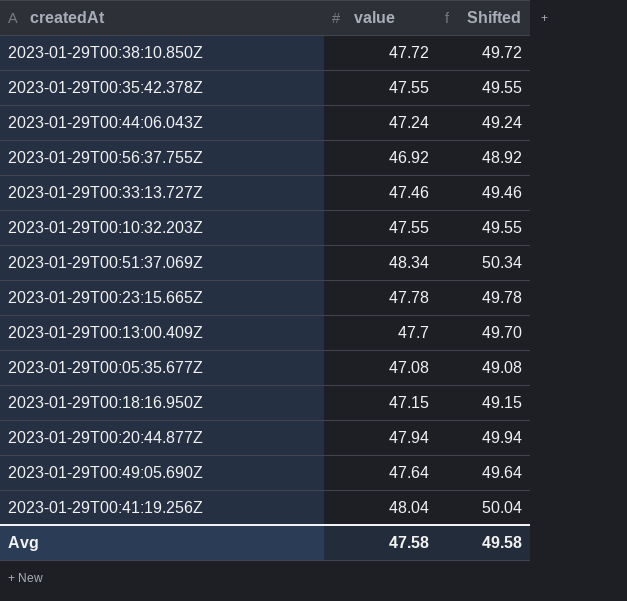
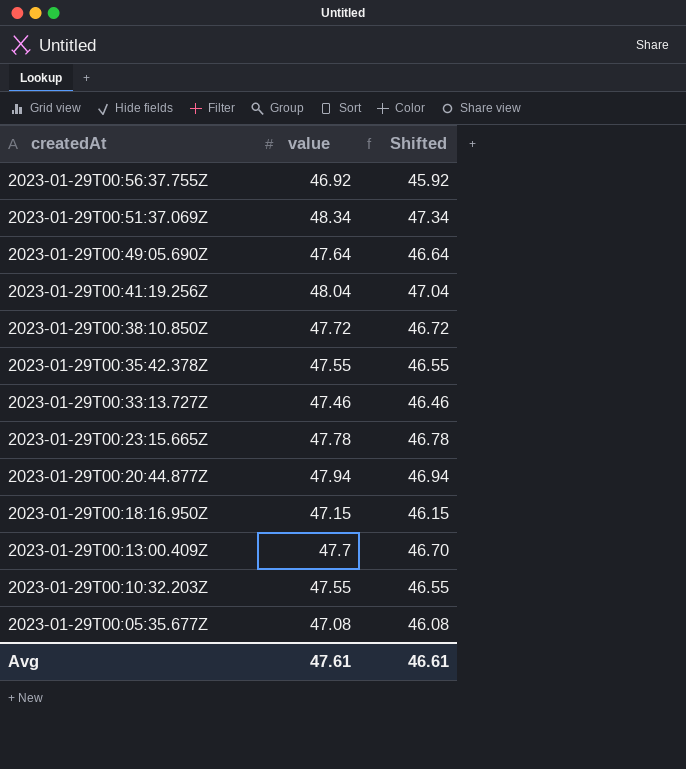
row order: none -> createdAt descending
column Shifted | formula: [value] + 2 -> [value] - 1
row 2023-01-29T00:44:06.043Z: 47.24 | 49.24 -> none
Avg | value: 47.58 -> 47.61
Avg | Shifted: 49.58 -> 46.61

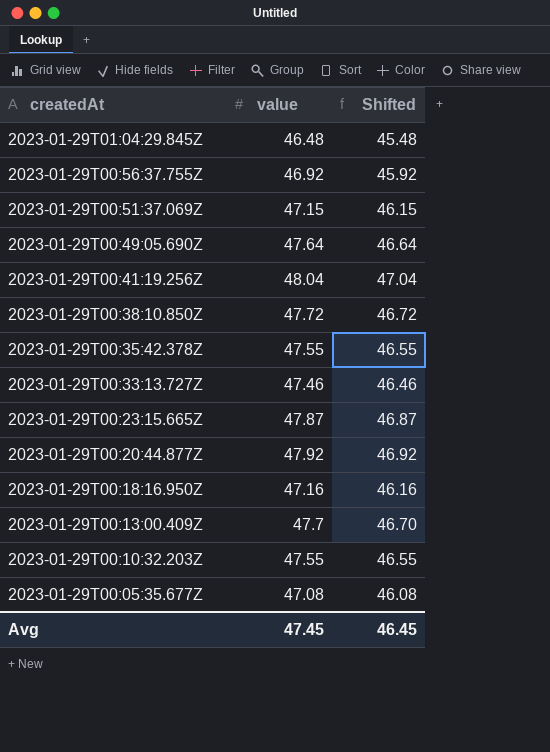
row 2023-01-29T01:04:29.845Z: none -> 46.48 | 45.48
2023-01-29T00:51:37.069Z | value: 48.34 -> 47.15
2023-01-29T00:51:37.069Z | Shifted: 47.34 -> 46.15
2023-01-29T00:23:15.665Z | value: 47.78 -> 47.87
2023-01-29T00:23:15.665Z | Shifted: 46.78 -> 46.87
2023-01-29T00:20:44.877Z | value: 47.94 -> 47.92
2023-01-29T00:20:44.877Z | Shifted: 46.94 -> 46.92
2023-01-29T00:18:16.950Z | value: 47.15 -> 47.16
2023-01-29T00:18:16.950Z | Shifted: 46.15 -> 46.16
Avg | value: 47.61 -> 47.45
Avg | Shifted: 46.61 -> 46.45

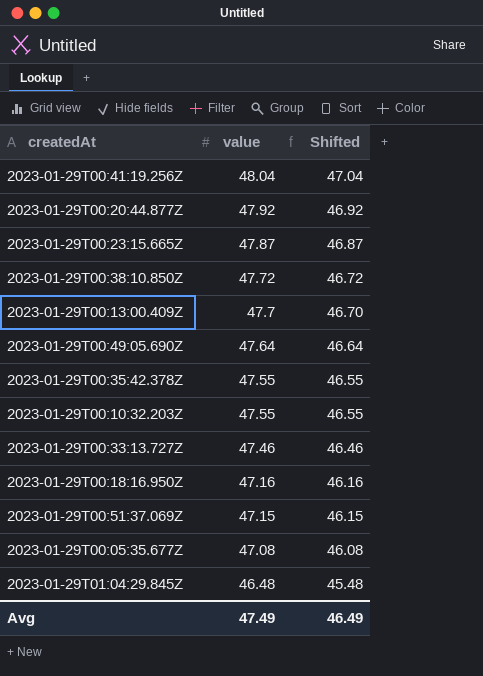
row order: createdAt descending -> value descending
row 2023-01-29T00:56:37.755Z: 46.92 | 45.92 -> none
Avg | value: 47.45 -> 47.49
Avg | Shifted: 46.45 -> 46.49

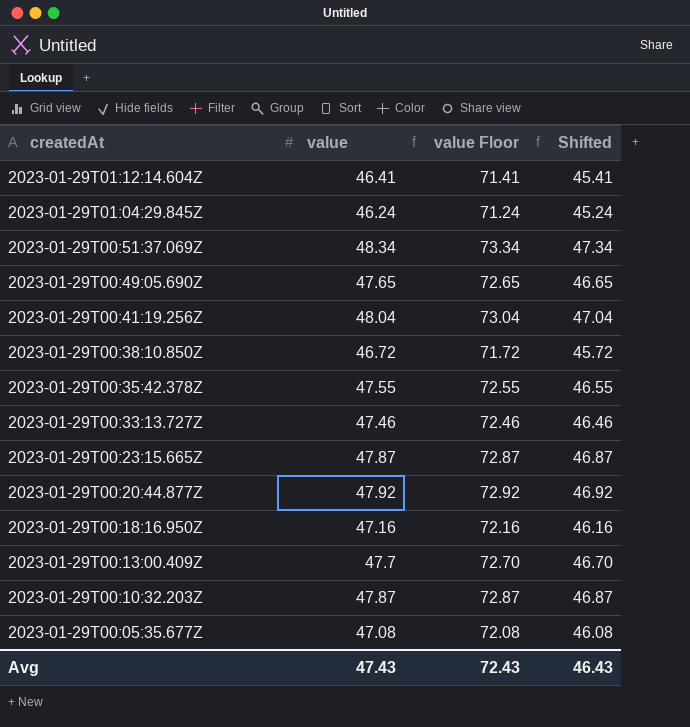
row order: value descending -> createdAt descending
column value Floor | formula: none -> [value] + 25
row 2023-01-29T01:12:14.604Z: none -> 46.41 | 71.41 | 45.41
2023-01-29T01:04:29.845Z | value: 46.48 -> 46.24
2023-01-29T01:04:29.845Z | Shifted: 45.48 -> 45.24
2023-01-29T00:51:37.069Z | value: 47.15 -> 48.34
2023-01-29T00:51:37.069Z | Shifted: 46.15 -> 47.34
2023-01-29T00:49:05.690Z | value: 47.64 -> 47.65
2023-01-29T00:49:05.690Z | Shifted: 46.64 -> 46.65
2023-01-29T00:38:10.850Z | value: 47.72 -> 46.72
2023-01-29T00:38:10.850Z | Shifted: 46.72 -> 45.72
2023-01-29T00:10:32.203Z | value: 47.55 -> 47.87
2023-01-29T00:10:32.203Z | Shifted: 46.55 -> 46.87
Avg | value: 47.49 -> 47.43
Avg | Shifted: 46.49 -> 46.43

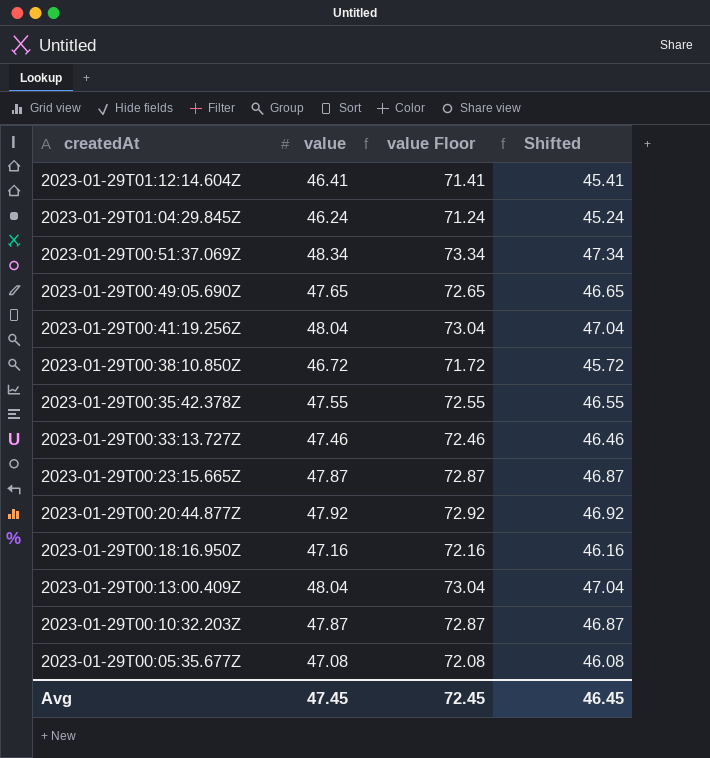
2023-01-29T00:13:00.409Z | value: 47.7 -> 48.04
2023-01-29T00:13:00.409Z | value Floor: 72.70 -> 73.04
2023-01-29T00:13:00.409Z | Shifted: 46.70 -> 47.04
Avg | value: 47.43 -> 47.45
Avg | value Floor: 72.43 -> 72.45
Avg | Shifted: 46.43 -> 46.45

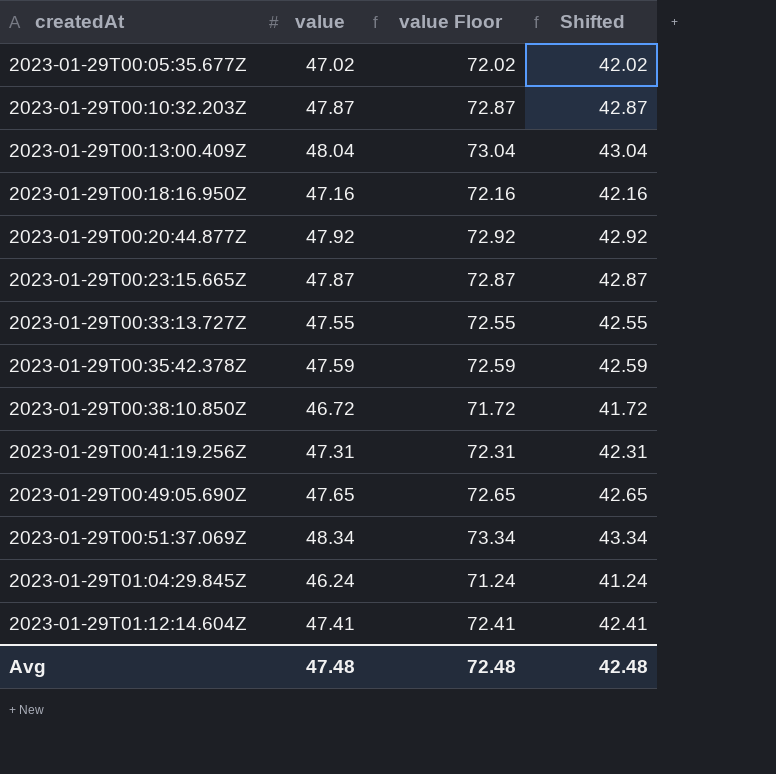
row order: createdAt descending -> createdAt ascending
column Shifted | formula: [value] - 1 -> [value] - 5
2023-01-29T00:05:35.677Z | value: 47.08 -> 47.02
2023-01-29T00:05:35.677Z | value Floor: 72.08 -> 72.02
2023-01-29T00:33:13.727Z | value: 47.46 -> 47.55
2023-01-29T00:33:13.727Z | value Floor: 72.46 -> 72.55
2023-01-29T00:35:42.378Z | value: 47.55 -> 47.59
2023-01-29T00:35:42.378Z | value Floor: 72.55 -> 72.59
2023-01-29T00:41:19.256Z | value: 48.04 -> 47.31
2023-01-29T00:41:19.256Z | value Floor: 73.04 -> 72.31
2023-01-29T01:12:14.604Z | value: 46.41 -> 47.41
2023-01-29T01:12:14.604Z | value Floor: 71.41 -> 72.41
Avg | value: 47.45 -> 47.48
Avg | value Floor: 72.45 -> 72.48
Avg | Shifted: 46.45 -> 42.48

